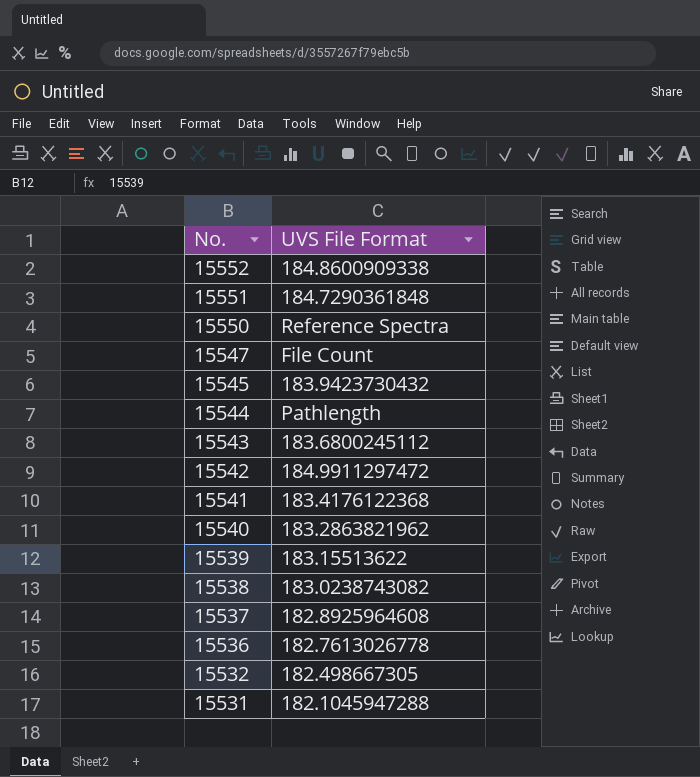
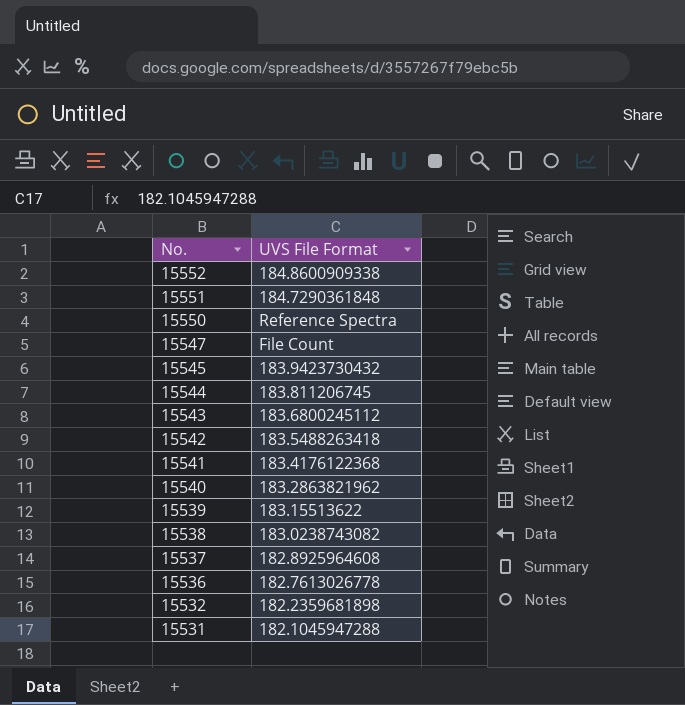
15544 | UVS File Format: Pathlength -> 183.811206745
15542 | UVS File Format: 184.9911297472 -> 183.5488263418
15532 | UVS File Format: 182.498667305 -> 182.2359681898

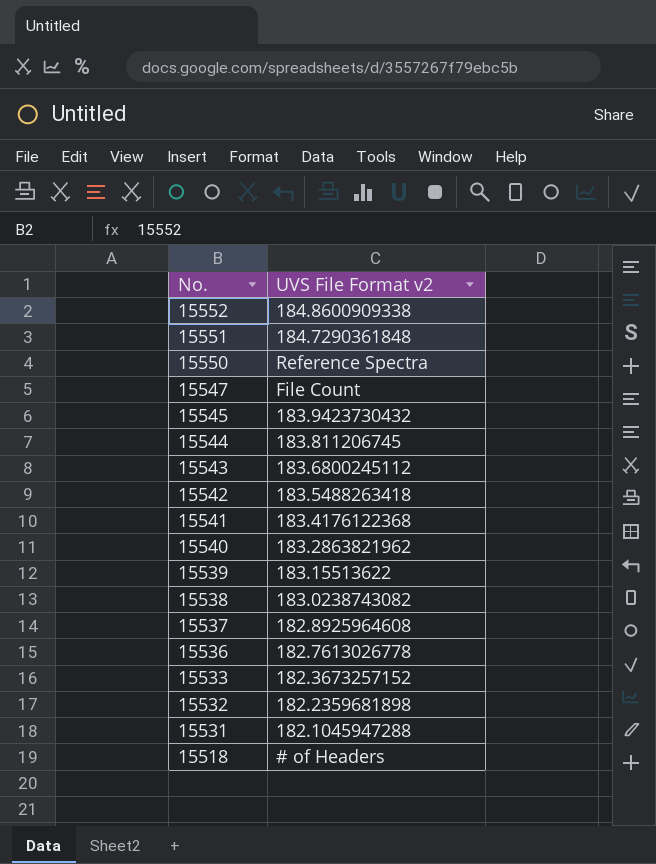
column name: UVS File Format -> UVS File Format v2
row 15533: none -> 182.3673257152
row 15518: none -> # of Headers

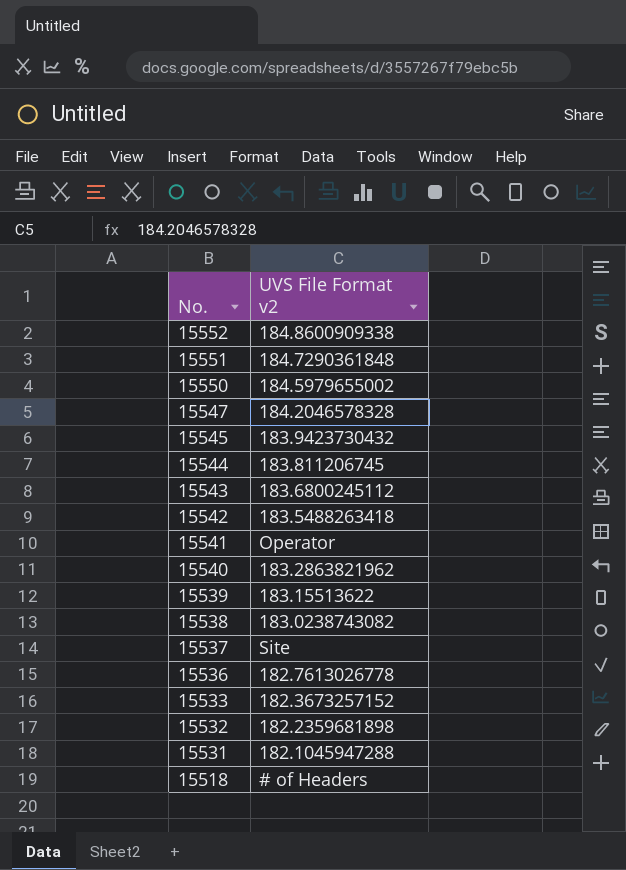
15550 | UVS File Format v2: Reference Spectra -> 184.5979655002
15547 | UVS File Format v2: File Count -> 184.2046578328
15541 | UVS File Format v2: 183.4176122368 -> Operator
15537 | UVS File Format v2: 182.8925964608 -> Site

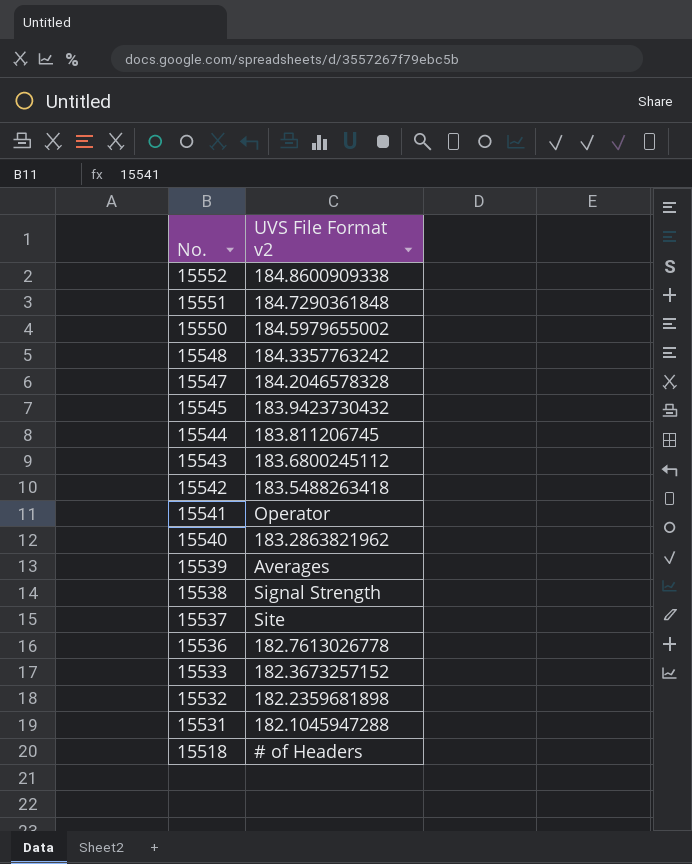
row 15548: none -> 184.3357763242
15539 | UVS File Format v2: 183.15513622 -> Averages
15538 | UVS File Format v2: 183.0238743082 -> Signal Strength

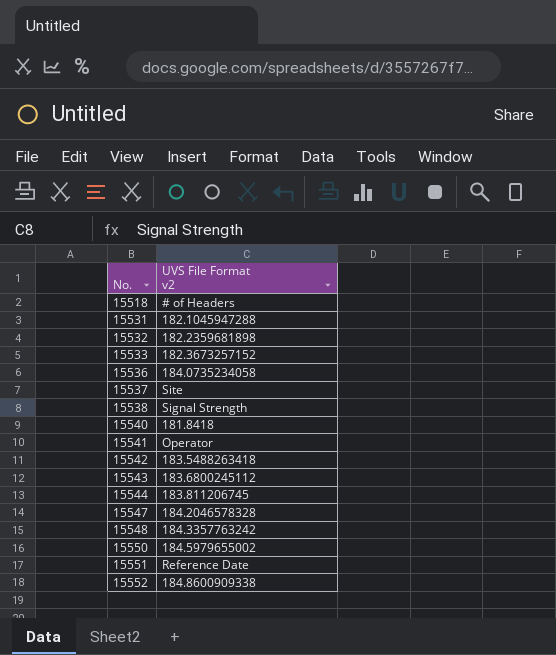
row order: No. descending -> No. ascending
row 15545: 183.9423730432 -> none
row 15539: Averages -> none
15536 | UVS File Format v2: 182.7613026778 -> 184.0735234058
15540 | UVS File Format v2: 183.2863821962 -> 181.8418
15551 | UVS File Format v2: 184.7290361848 -> Reference Date

